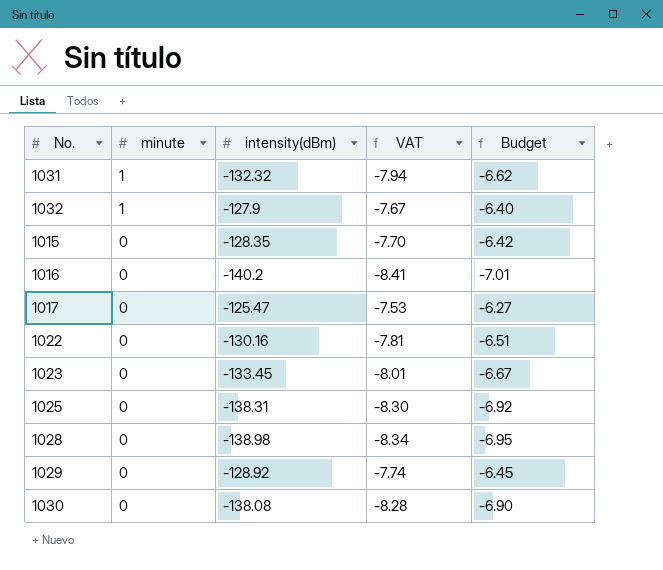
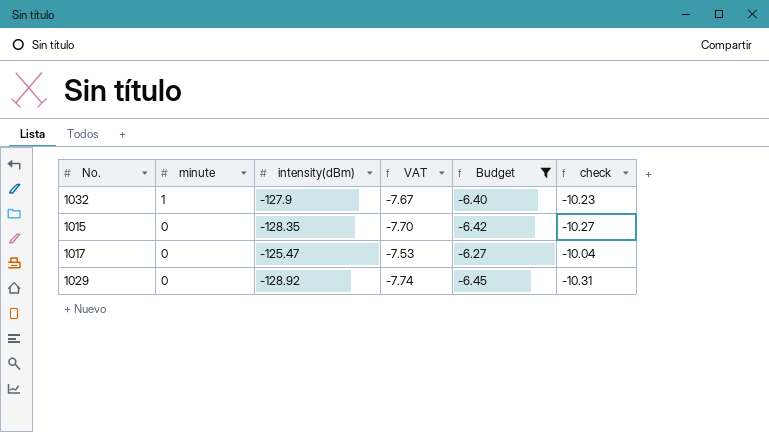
filter: none -> Budget >= -6.45
column check | formula: none -> [intensity(dBm)] * 0.08

